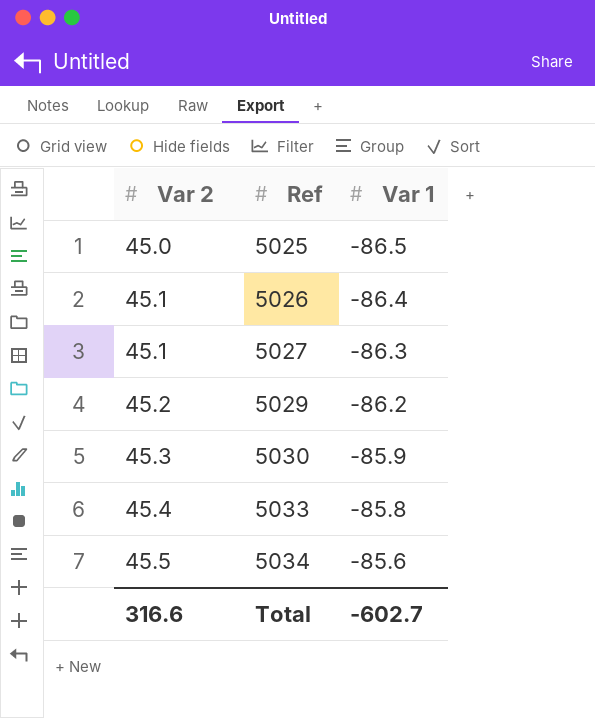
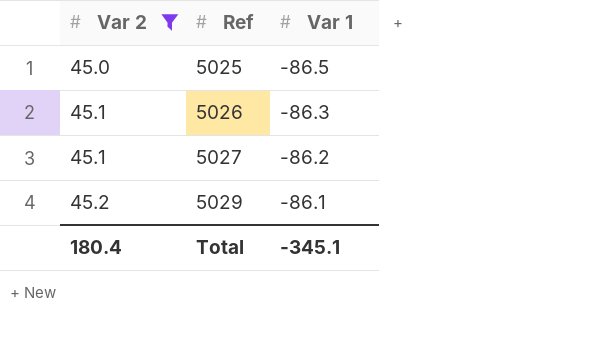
filter: none -> Var 2 <= 45.2
5026 | Var 1: -86.4 -> -86.3
5027 | Var 1: -86.3 -> -86.2
5029 | Var 1: -86.2 -> -86.1
Total | Var 2: 316.6 -> 180.4
Total | Var 1: -602.7 -> -345.1

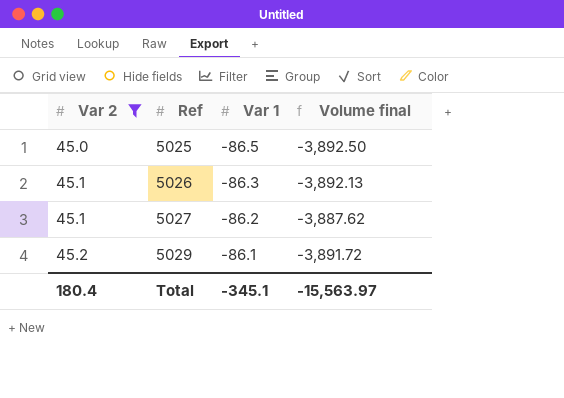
column Volume final | formula: none -> [Var 2] * [Var 1]

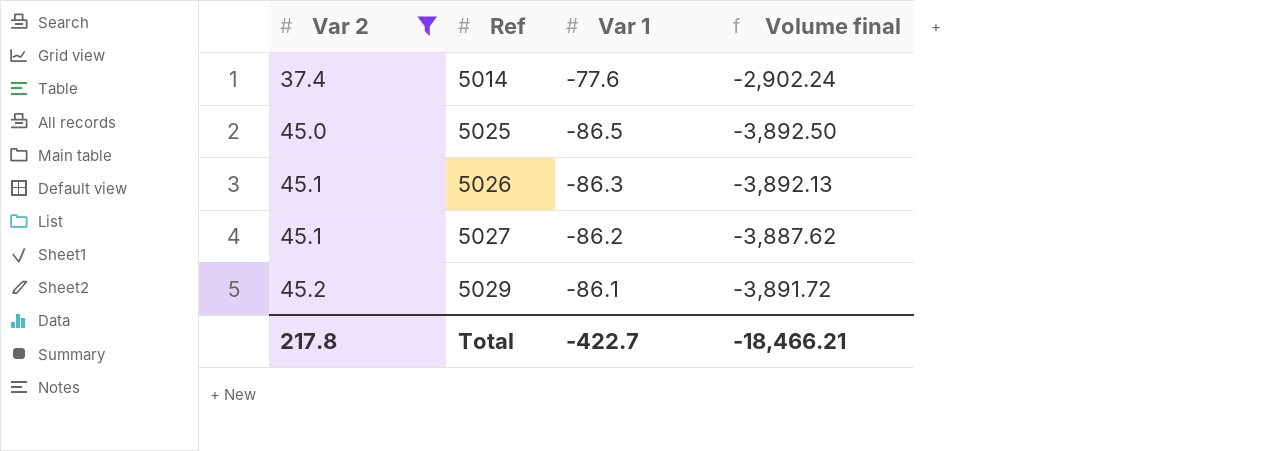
row 5014: none -> 37.4 | -77.6 | -2,902.24
Total | Var 2: 180.4 -> 217.8
Total | Var 1: -345.1 -> -422.7
Total | Volume final: -15,563.97 -> -18,466.21

